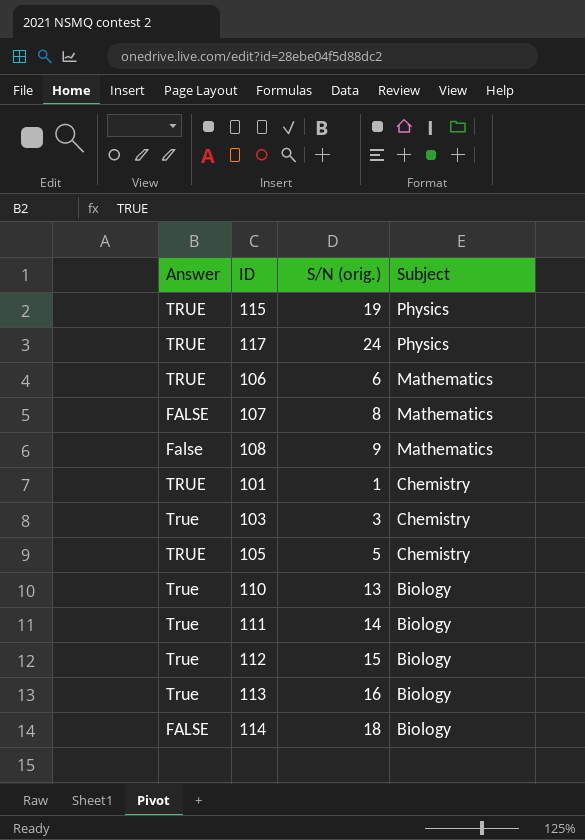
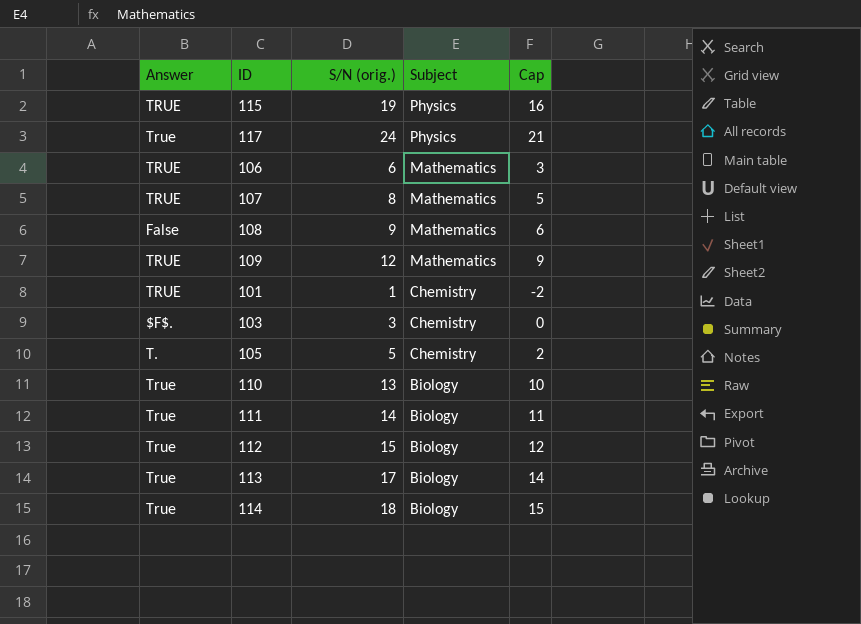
column Cap | formula: none -> [S/N (orig.)] - 3
117 | Answer: TRUE -> True
107 | Answer: FALSE -> TRUE
row 109: none -> TRUE | 12 | Mathematics | 9
103 | Answer: True -> $F$.
105 | Answer: TRUE -> T.
113 | S/N (orig.): 16 -> 17
114 | Answer: FALSE -> True

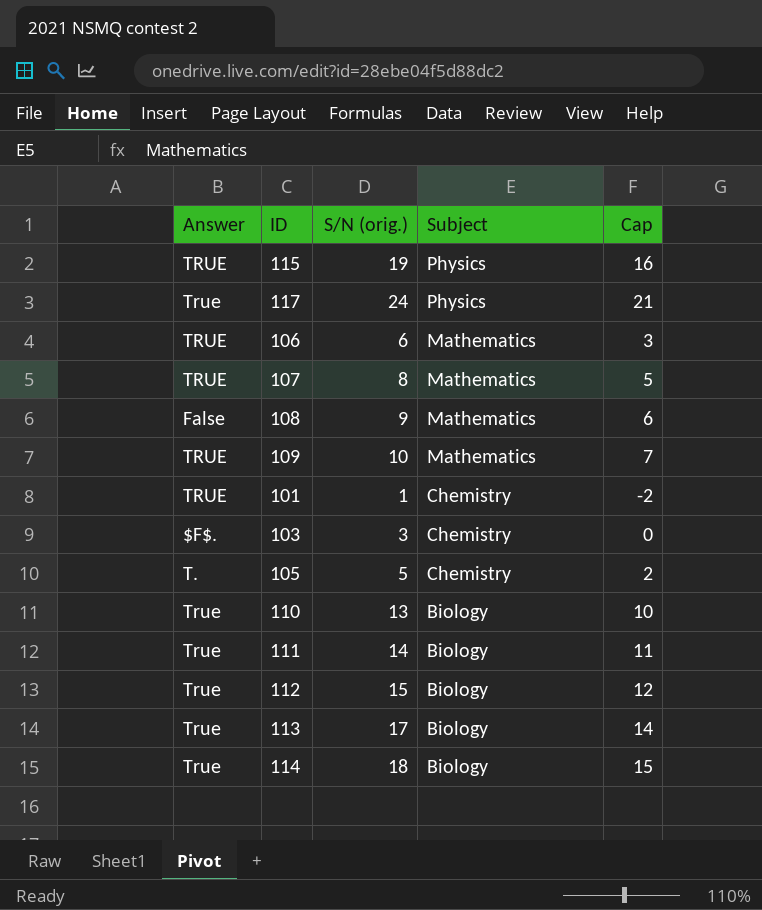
109 | S/N (orig.): 12 -> 10
109 | Cap: 9 -> 7

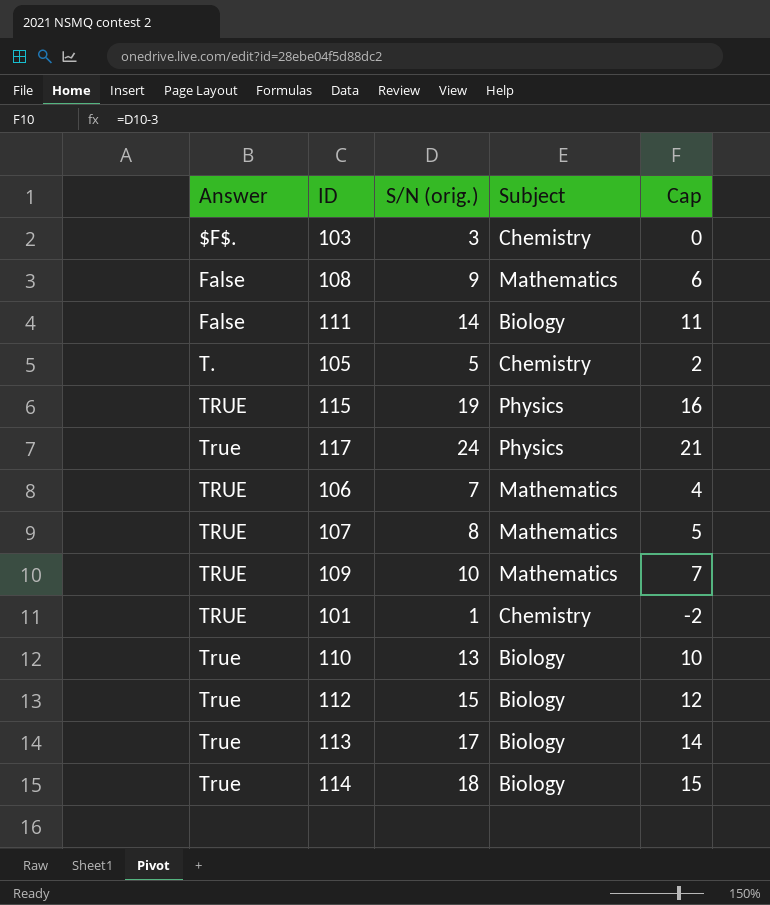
row order: Subject descending -> Answer ascending
111 | Answer: True -> False
106 | S/N (orig.): 6 -> 7
106 | Cap: 3 -> 4

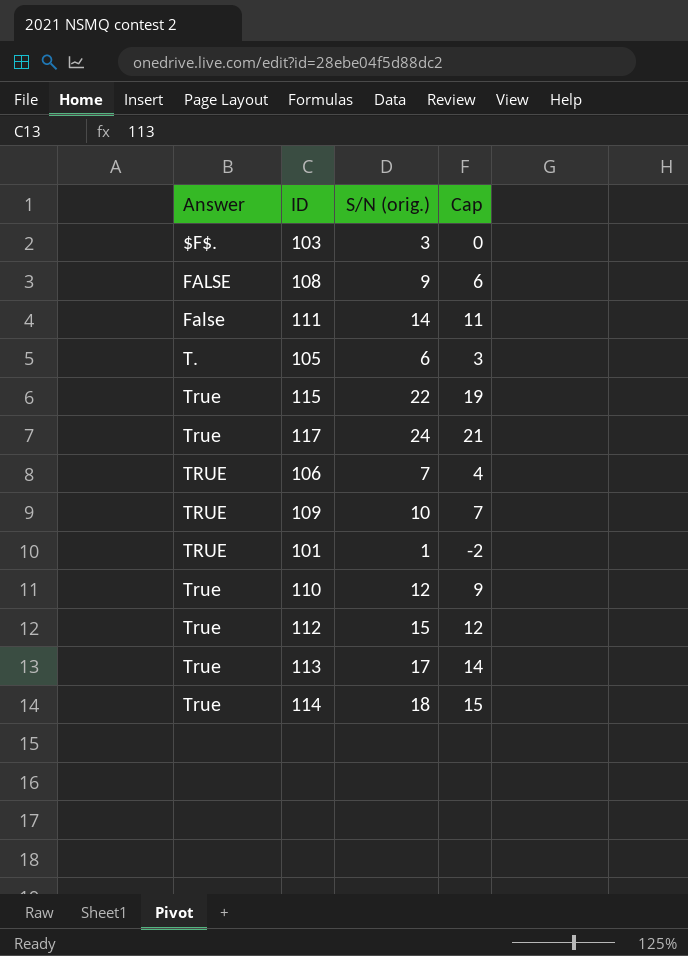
column Subject | position: 4 -> none
row 107: TRUE | 8 | Mathematics | 5 -> none
108 | Answer: False -> FALSE
105 | S/N (orig.): 5 -> 6
105 | Cap: 2 -> 3
115 | Answer: TRUE -> True
115 | S/N (orig.): 19 -> 22
115 | Cap: 16 -> 19
110 | S/N (orig.): 13 -> 12
110 | Cap: 10 -> 9

